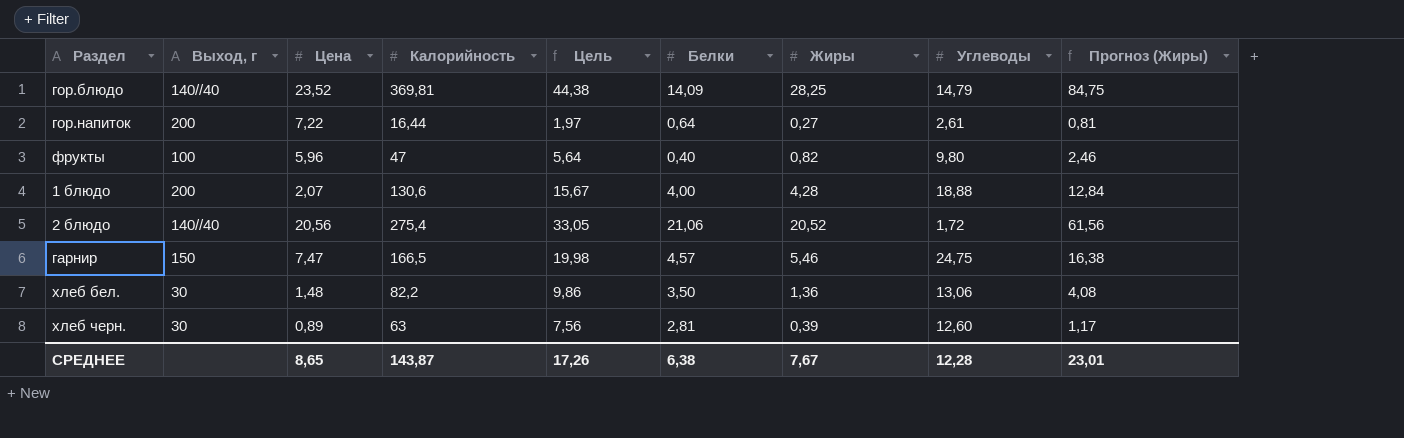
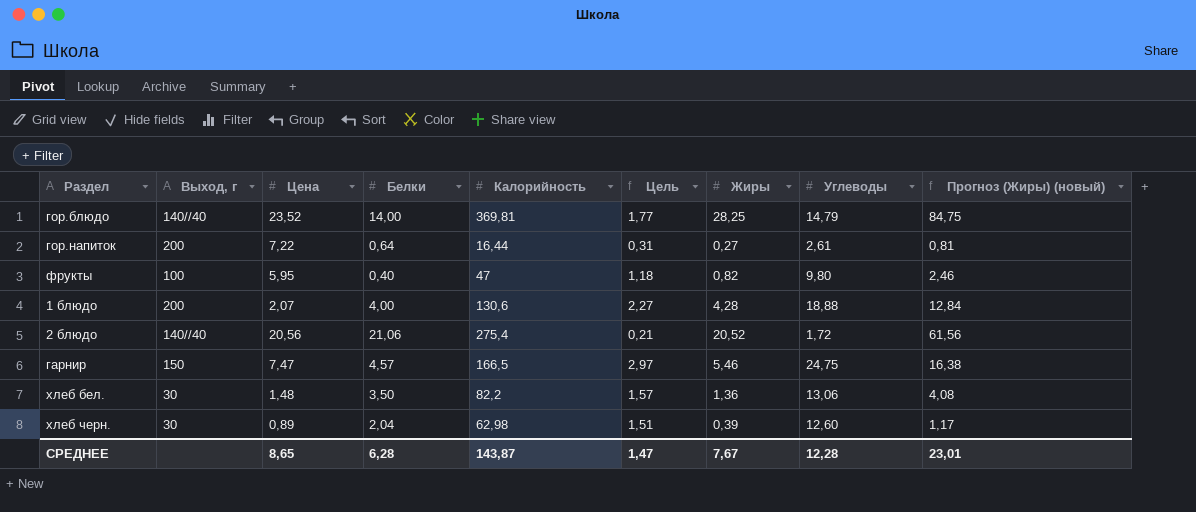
column Белки | position: 6 -> 4
column Цель | formula: [Калорийность] * 0,12 -> [Углеводы] * 0,12
column name: Прогноз (Жиры) -> Прогноз (Жиры) (новый)
гор.блюдо | Белки: 14,09 -> 14,00
фрукты | Цена: 5,96 -> 5,95
хлеб черн. | Белки: 2,81 -> 2,04
хлеб черн. | Калорийность: 63 -> 62,98
СРЕДНЕЕ | Белки: 6,38 -> 6,28
СРЕДНЕЕ | Цель: 17,26 -> 1,47

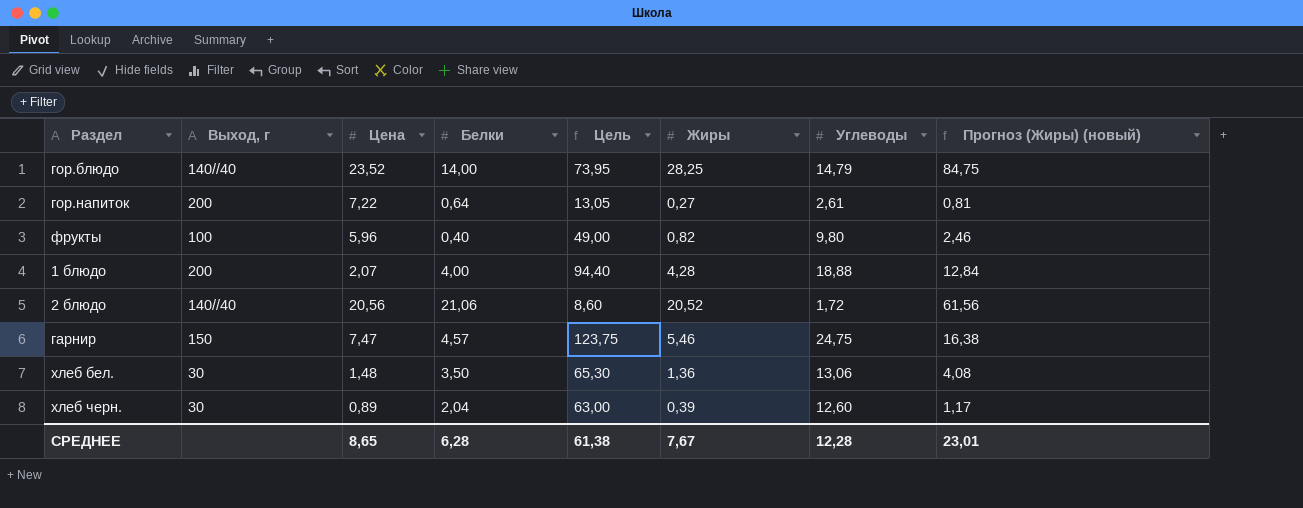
column Калорийность | position: 5 -> none
column Цель | formula: [Углеводы] * 0,12 -> [Углеводы] * 5
фрукты | Цена: 5,95 -> 5,96
СРЕДНЕЕ | Цель: 1,47 -> 61,38

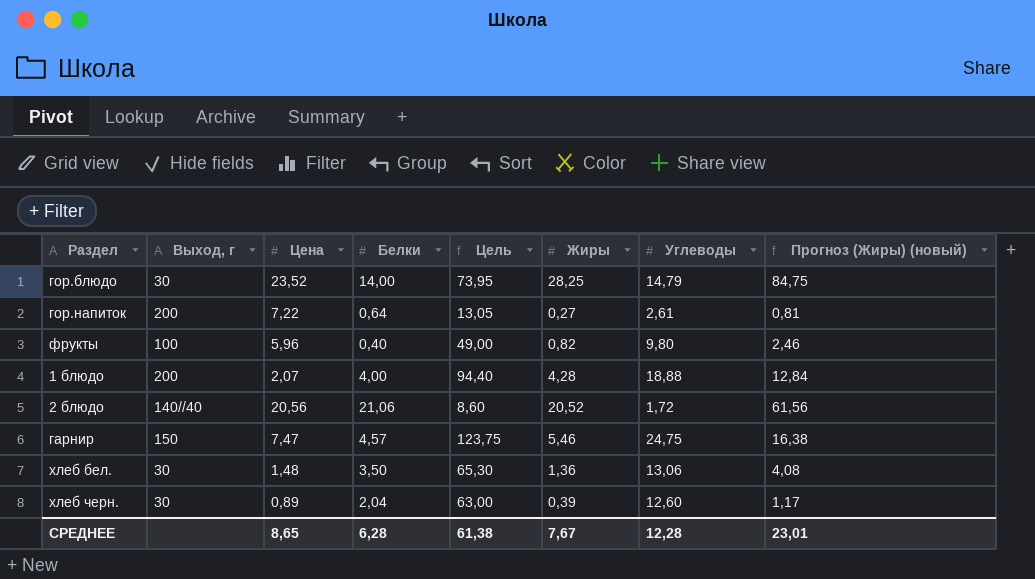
гор.блюдо | Выход, г: 140//40 -> 30

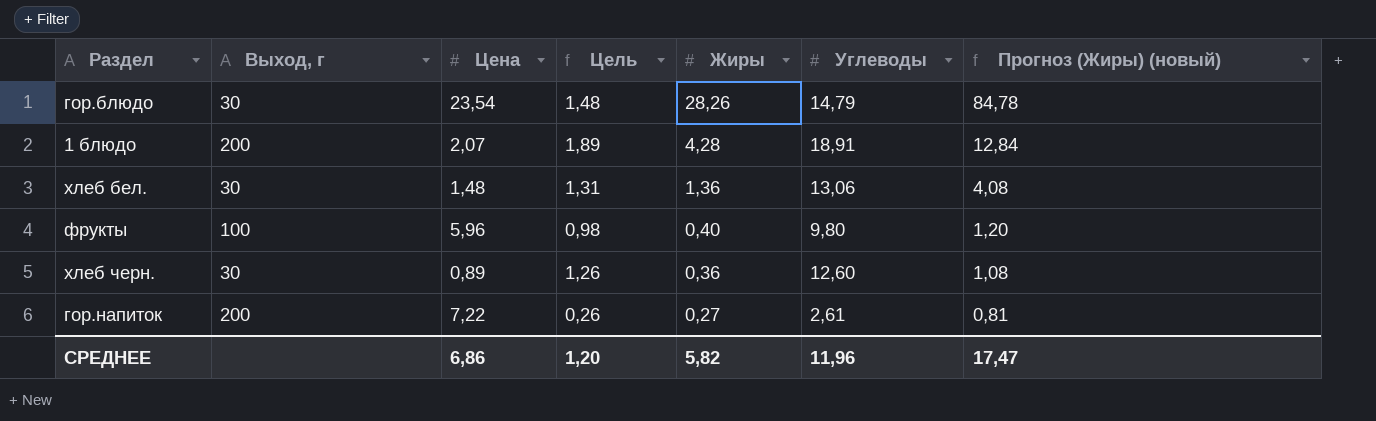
row order: none -> Жиры descending
column Белки | position: 4 -> none
column Цель | formula: [Углеводы] * 5 -> [Углеводы] * 0,1
row 2 блюдо: 140//40 | 20,56 | 21,06 | 8,60 | 20,52 | 1,72 | 61,56 -> none
row гарнир: 150 | 7,47 | 4,57 | 123,75 | 5,46 | 24,75 | 16,38 -> none
гор.блюдо | Цена: 23,52 -> 23,54
гор.блюдо | Жиры: 28,25 -> 28,26
гор.блюдо | Прогноз (Жиры) (новый): 84,75 -> 84,78
1 блюдо | Углеводы: 18,88 -> 18,91
фрукты | Жиры: 0,82 -> 0,40
фрукты | Прогноз (Жиры) (новый): 2,46 -> 1,20
хлеб черн. | Жиры: 0,39 -> 0,36
хлеб черн. | Прогноз (Жиры) (новый): 1,17 -> 1,08
СРЕДНЕЕ | Цена: 8,65 -> 6,86
СРЕДНЕЕ | Цель: 61,38 -> 1,20
СРЕДНЕЕ | Жиры: 7,67 -> 5,82
СРЕДНЕЕ | Углеводы: 12,28 -> 11,96
СРЕДНЕЕ | Прогноз (Жиры) (новый): 23,01 -> 17,47

